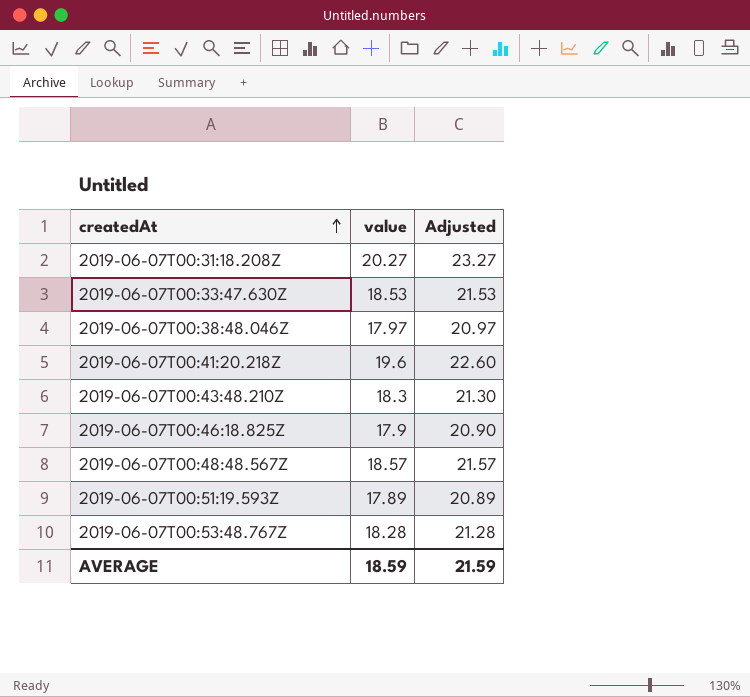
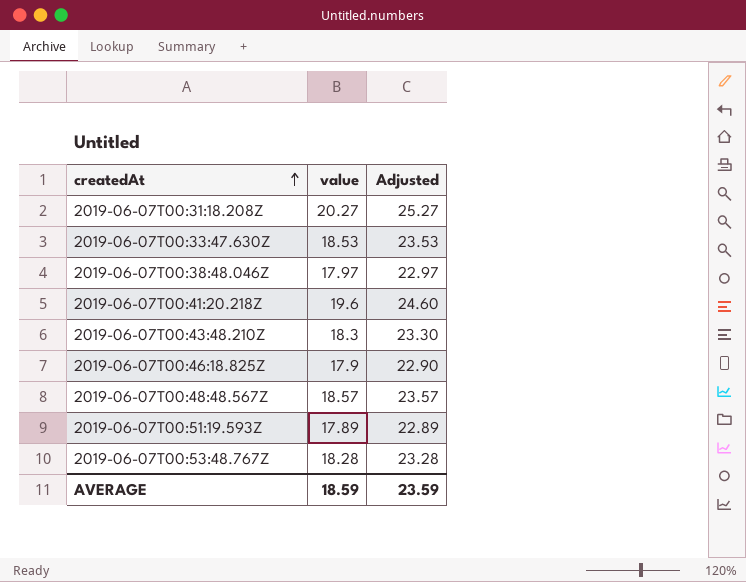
column Adjusted | formula: [value] + 3 -> [value] + 5
AVERAGE | Adjusted: 21.59 -> 23.59

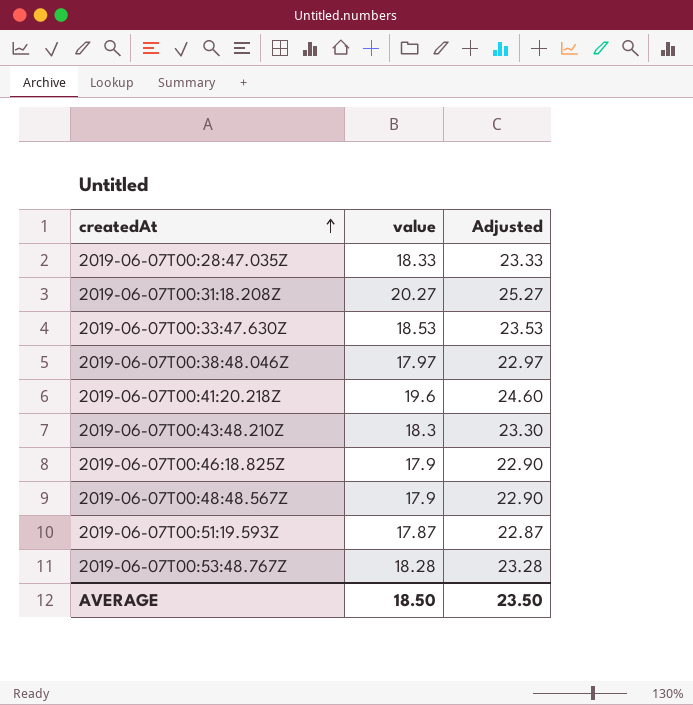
row 2019-06-07T00:28:47.035Z: none -> 18.33 | 23.33
2019-06-07T00:48:48.567Z | value: 18.57 -> 17.9
2019-06-07T00:48:48.567Z | Adjusted: 23.57 -> 22.90
2019-06-07T00:51:19.593Z | value: 17.89 -> 17.87
2019-06-07T00:51:19.593Z | Adjusted: 22.89 -> 22.87
AVERAGE | value: 18.59 -> 18.50
AVERAGE | Adjusted: 23.59 -> 23.50

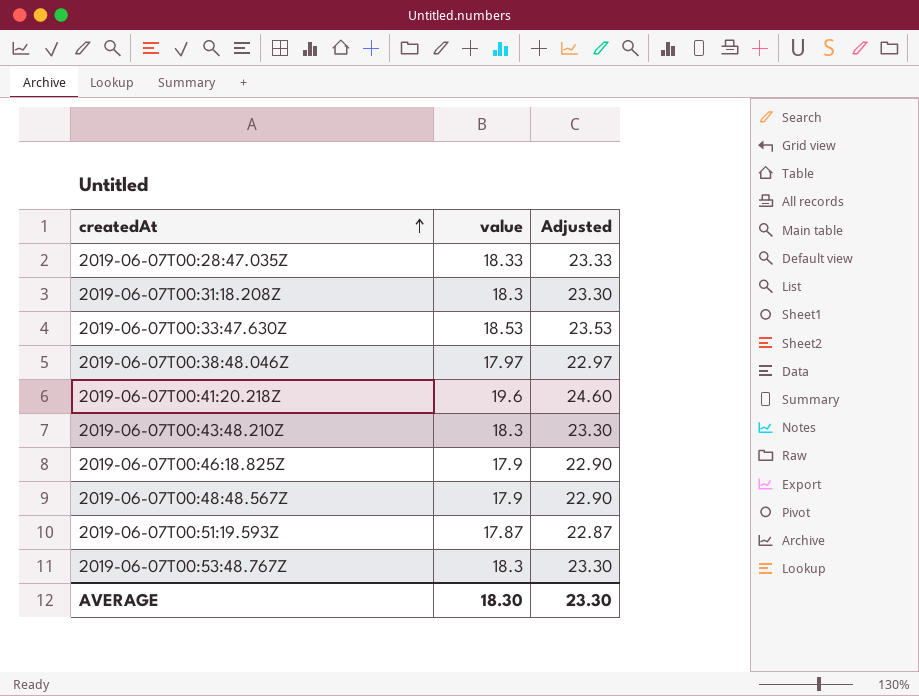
2019-06-07T00:31:18.208Z | value: 20.27 -> 18.3
2019-06-07T00:31:18.208Z | Adjusted: 25.27 -> 23.30
2019-06-07T00:53:48.767Z | value: 18.28 -> 18.3
2019-06-07T00:53:48.767Z | Adjusted: 23.28 -> 23.30
AVERAGE | value: 18.50 -> 18.30
AVERAGE | Adjusted: 23.50 -> 23.30

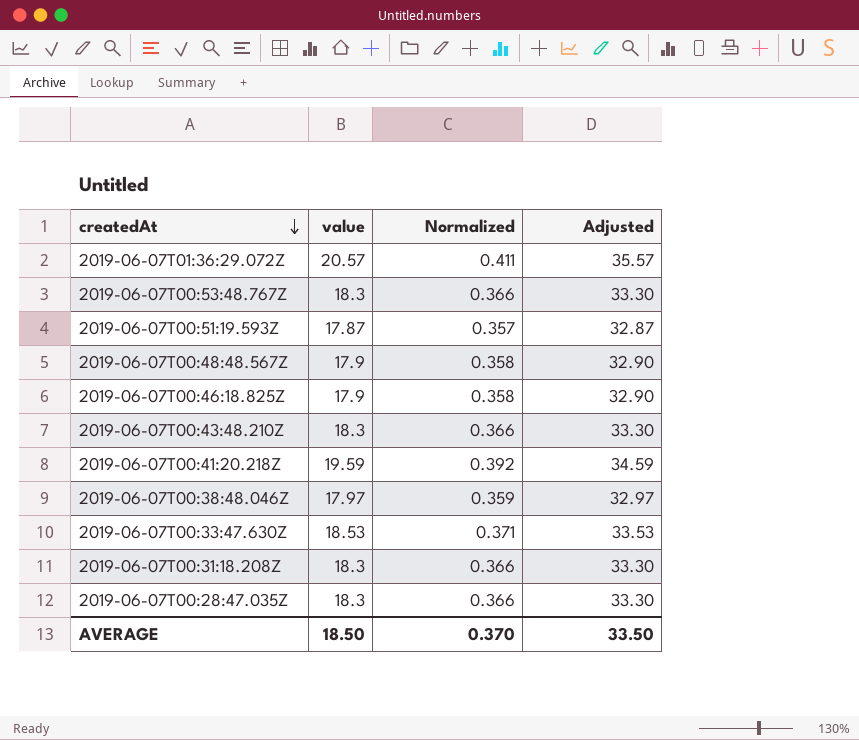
row order: createdAt ascending -> createdAt descending
column Normalized | formula: none -> [value] * 0.02
column Adjusted | formula: [value] + 5 -> [value] + 15
row 2019-06-07T01:36:29.072Z: none -> 20.57 | 0.411 | 35.57
2019-06-07T00:41:20.218Z | value: 19.6 -> 19.59
2019-06-07T00:28:47.035Z | value: 18.33 -> 18.3
AVERAGE | value: 18.30 -> 18.50
AVERAGE | Adjusted: 23.30 -> 33.50

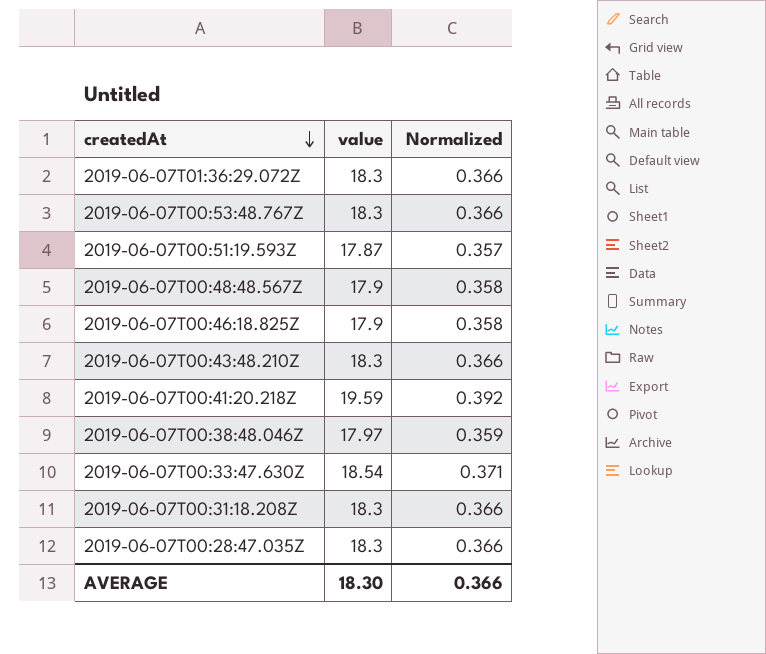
column Adjusted | formula: [value] + 15 -> none
2019-06-07T01:36:29.072Z | value: 20.57 -> 18.3
2019-06-07T01:36:29.072Z | Normalized: 0.411 -> 0.366
2019-06-07T00:33:47.630Z | value: 18.53 -> 18.54
AVERAGE | value: 18.50 -> 18.30
AVERAGE | Normalized: 0.370 -> 0.366

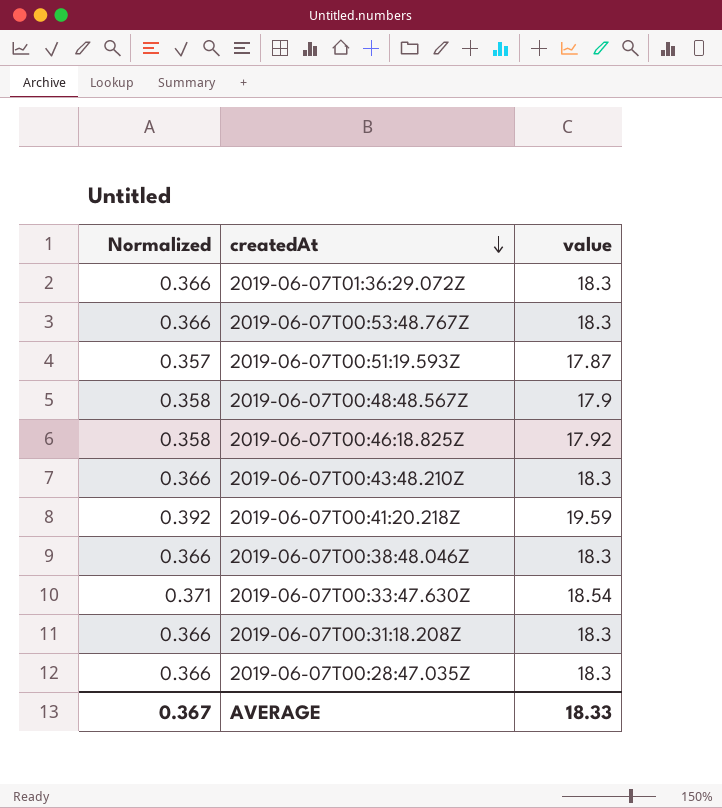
column Normalized | position: 3 -> 1
2019-06-07T00:46:18.825Z | value: 17.9 -> 17.92
2019-06-07T00:38:48.046Z | Normalized: 0.359 -> 0.366
2019-06-07T00:38:48.046Z | value: 17.97 -> 18.3
AVERAGE | Normalized: 0.366 -> 0.367
AVERAGE | value: 18.30 -> 18.33

